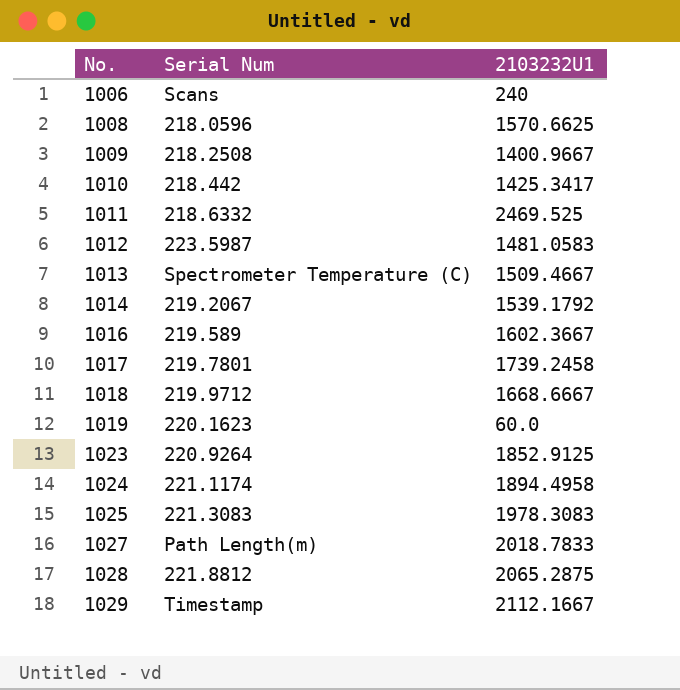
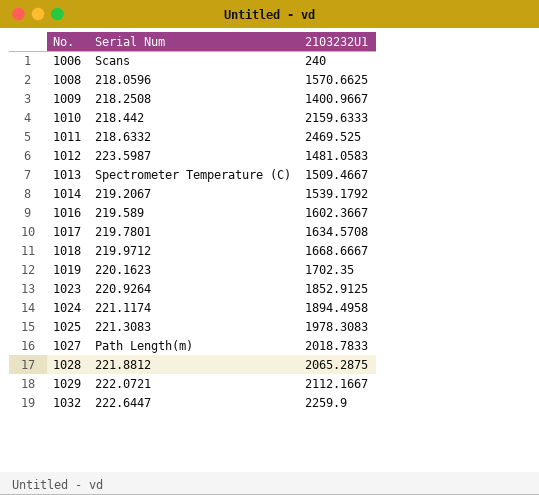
1010 | 2103232U1: 1425.3417 -> 2159.6333
1017 | 2103232U1: 1739.2458 -> 1634.5708
1019 | 2103232U1: 60.0 -> 1702.35
1029 | Serial Num: Timestamp -> 222.0721
row 1032: none -> 222.6447 | 2259.9

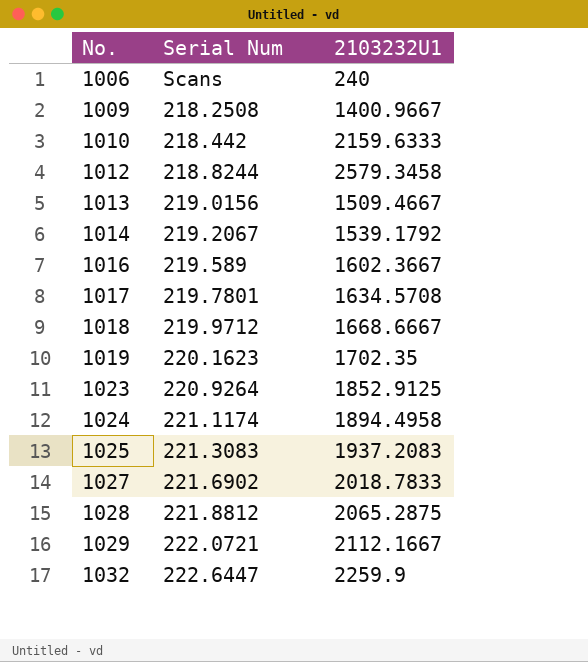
row 1008: 218.0596 | 1570.6625 -> none
row 1011: 218.6332 | 2469.525 -> none
1012 | Serial Num: 223.5987 -> 218.8244
1012 | 2103232U1: 1481.0583 -> 2579.3458
1013 | Serial Num: Spectrometer Temperature (C) -> 219.0156
1025 | 2103232U1: 1978.3083 -> 1937.2083
1027 | Serial Num: Path Length(m) -> 221.6902

